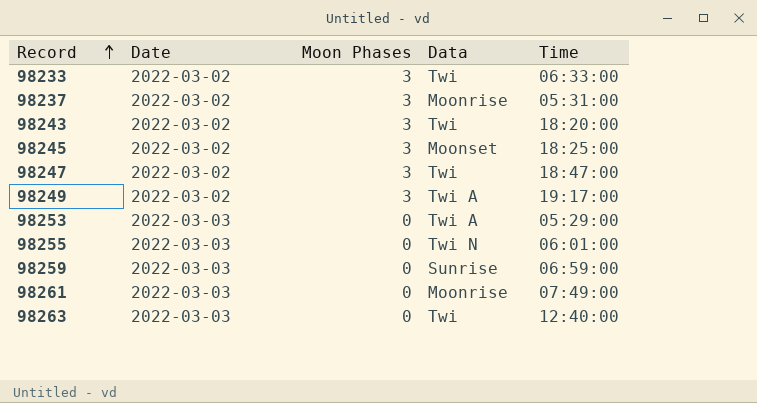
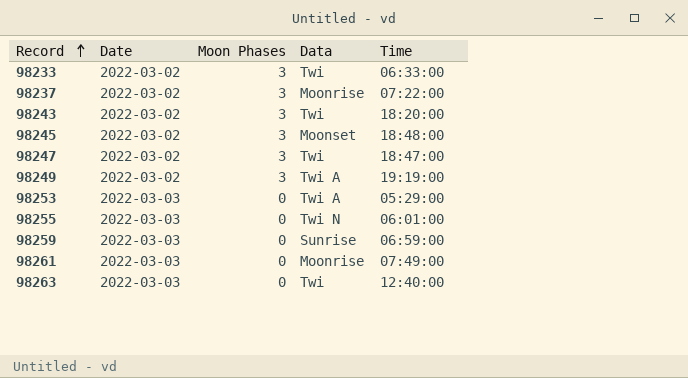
98237 | Time: 05:31:00 -> 07:22:00
98245 | Time: 18:25:00 -> 18:48:00
98249 | Time: 19:17:00 -> 19:19:00

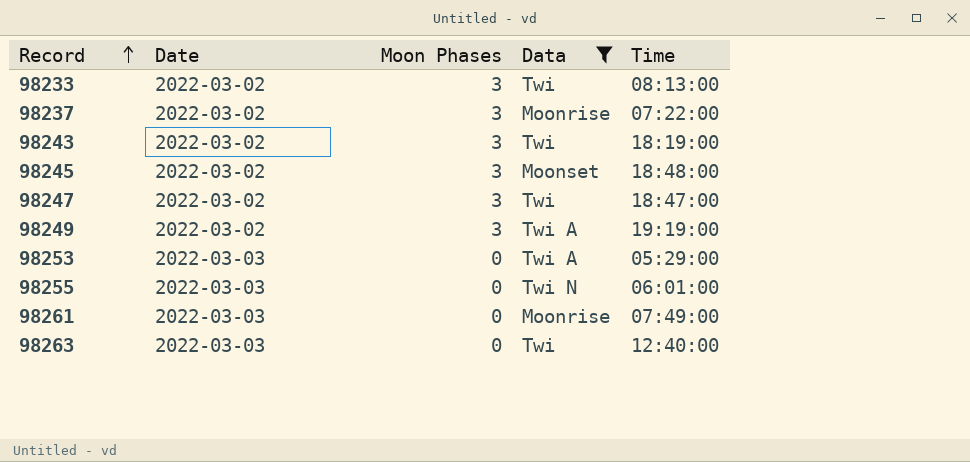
filter: none -> Data != Sunrise
98233 | Time: 06:33:00 -> 08:13:00
98243 | Time: 18:20:00 -> 18:19:00

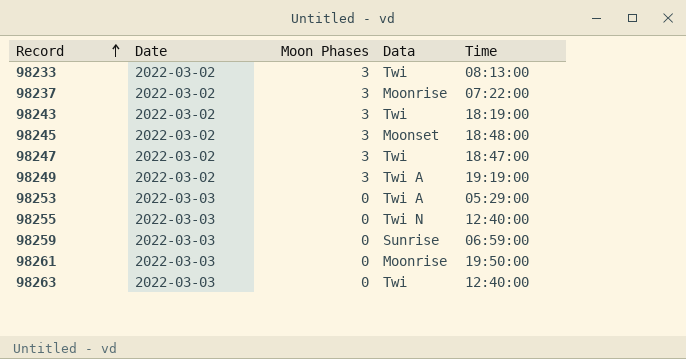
filter: Data != Sunrise -> none
98255 | Time: 06:01:00 -> 12:40:00
98261 | Time: 07:49:00 -> 19:50:00

